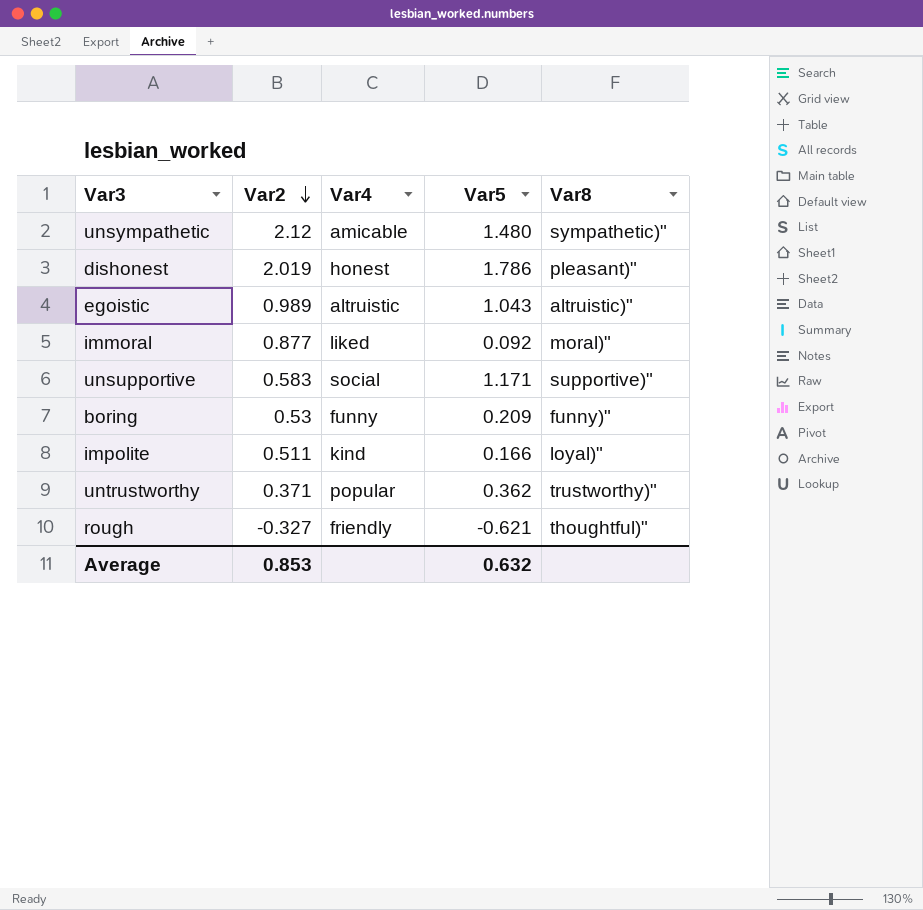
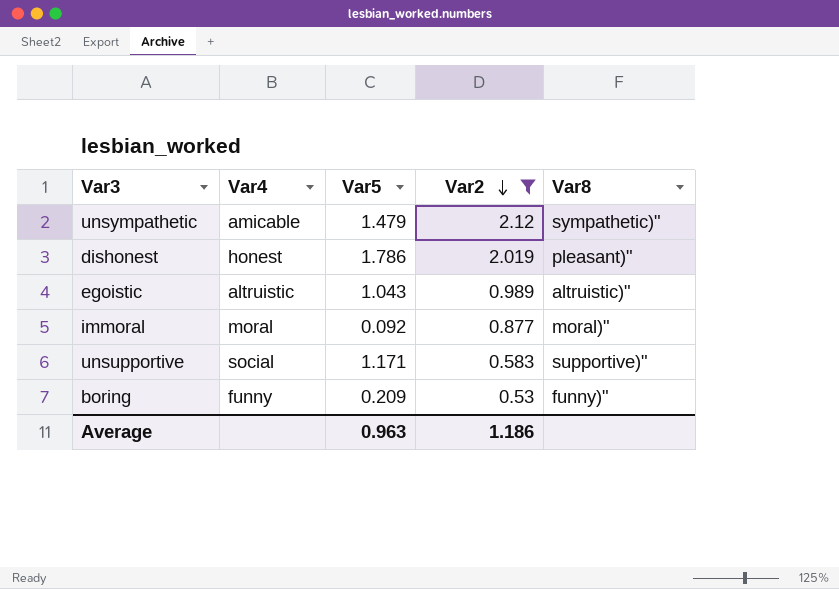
filter: none -> Var2 >= 0.53
column Var2 | position: 2 -> 4
unsympathetic | Var5: 1.480 -> 1.479
immoral | Var4: liked -> moral
Average | Var5: 0.632 -> 0.963
Average | Var2: 0.853 -> 1.186

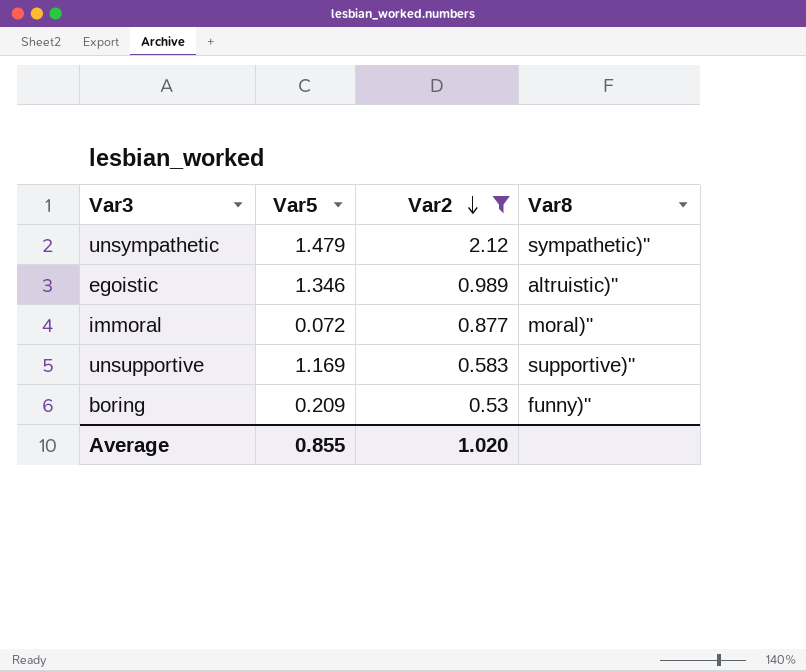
column Var4 | position: 2 -> none
row dishonest: honest | 1.786 | 2.019 | pleasant)" -> none
egoistic | Var5: 1.043 -> 1.346
immoral | Var5: 0.092 -> 0.072
unsupportive | Var5: 1.171 -> 1.169
Average | Var5: 0.963 -> 0.855
Average | Var2: 1.186 -> 1.020

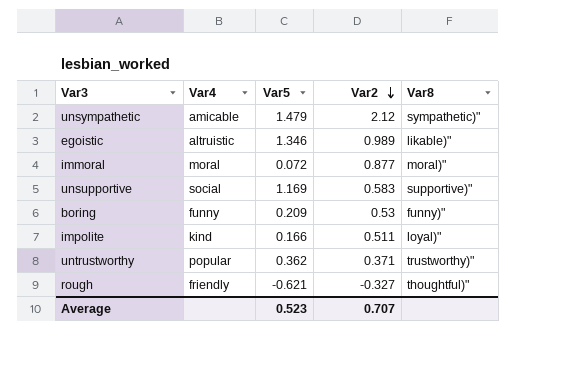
filter: Var2 >= 0.53 -> none
column Var4 | position: none -> 2
egoistic | Var8: altruistic)" -> likable)"
Average | Var5: 0.855 -> 0.523
Average | Var2: 1.020 -> 0.707

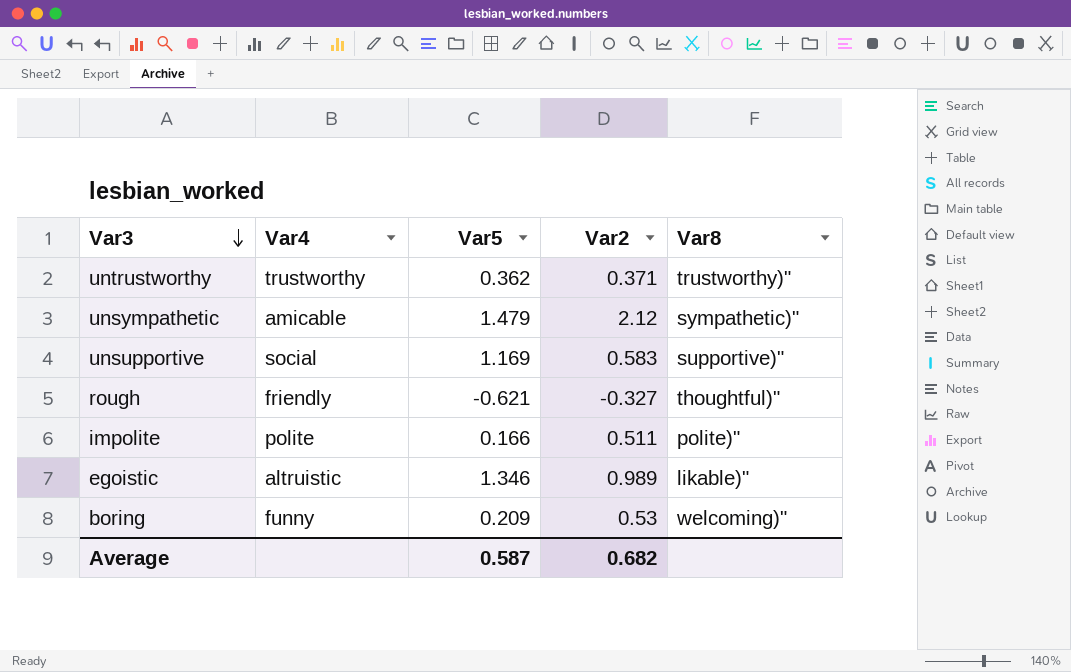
row order: Var2 descending -> Var3 descending
row immoral: moral | 0.072 | 0.877 | moral)" -> none
untrustworthy | Var4: popular -> trustworthy
impolite | Var4: kind -> polite
impolite | Var8: loyal)" -> polite)"
boring | Var8: funny)" -> welcoming)"
Average | Var5: 0.523 -> 0.587
Average | Var2: 0.707 -> 0.682

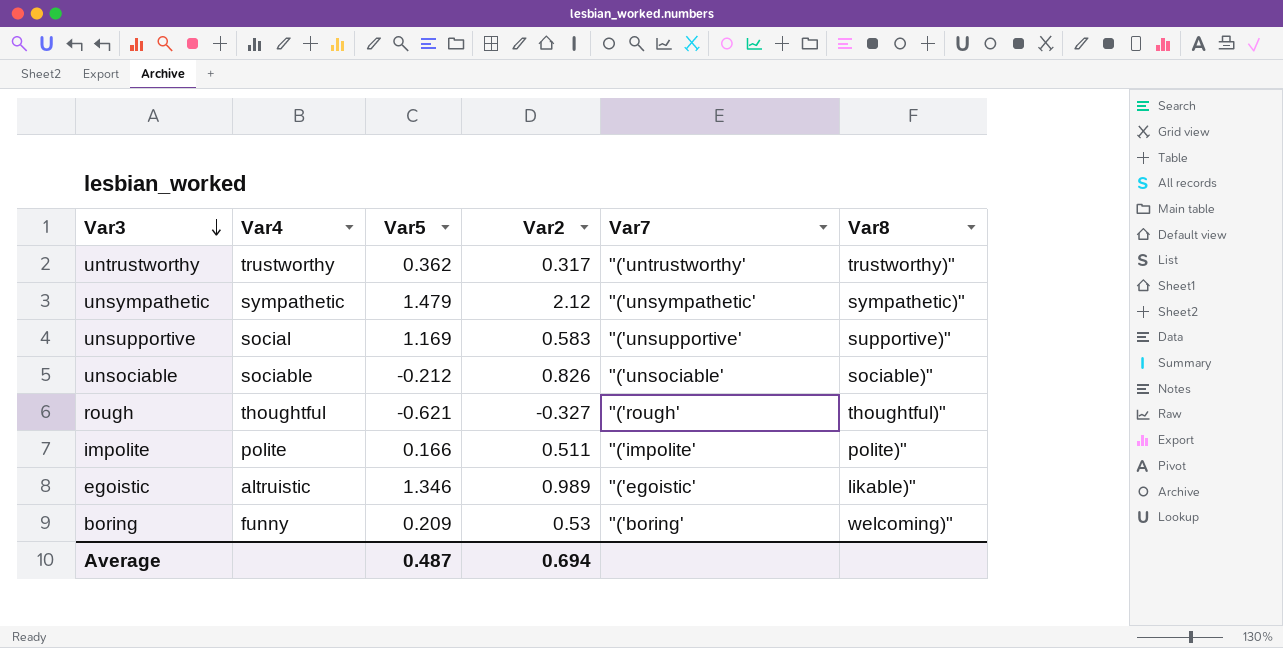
column Var7 | position: none -> 5
untrustworthy | Var2: 0.371 -> 0.317
unsympathetic | Var4: amicable -> sympathetic
row unsociable: none -> sociable | -0.212 | 0.826 | "('unsociable' | sociable)"
rough | Var4: friendly -> thoughtful
Average | Var5: 0.587 -> 0.487
Average | Var2: 0.682 -> 0.694

